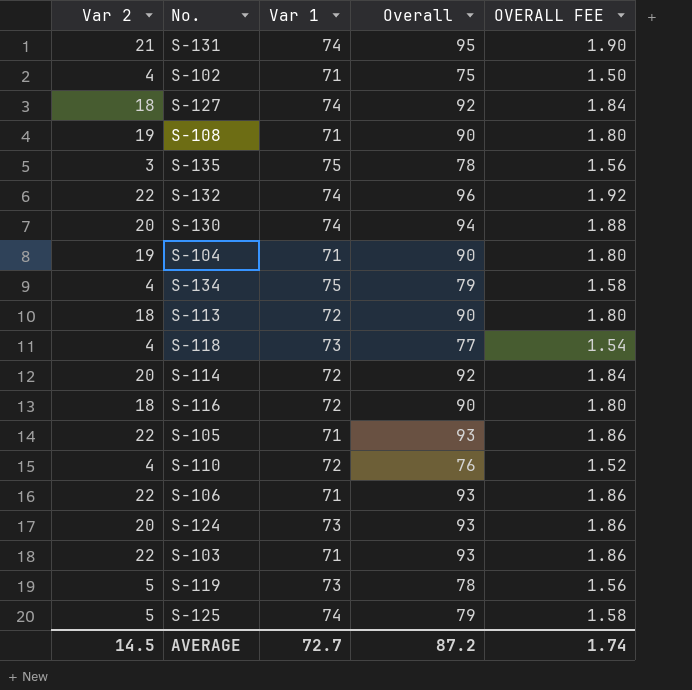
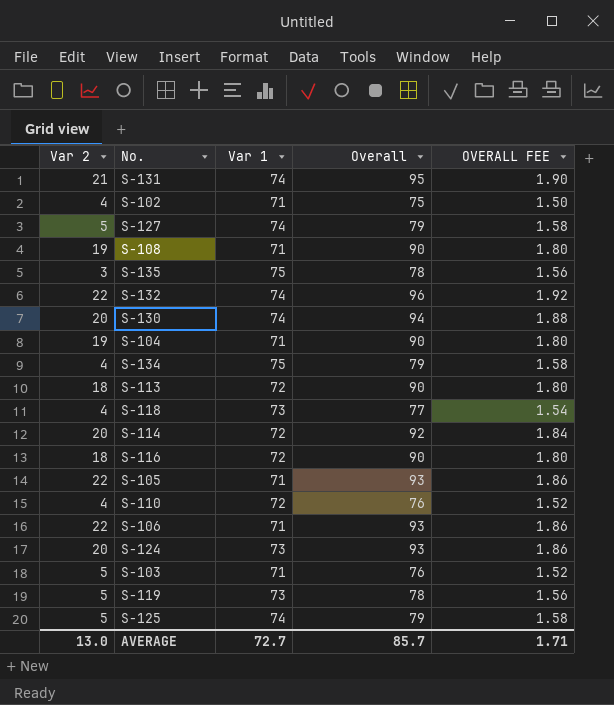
S-127 | Var 2: 18 -> 5
S-127 | Overall: 92 -> 79
S-127 | OVERALL FEE: 1.84 -> 1.58
S-103 | Var 2: 22 -> 5
S-103 | Overall: 93 -> 76
S-103 | OVERALL FEE: 1.86 -> 1.52
AVERAGE | Var 2: 14.5 -> 13.0
AVERAGE | Overall: 87.2 -> 85.7
AVERAGE | OVERALL FEE: 1.74 -> 1.71

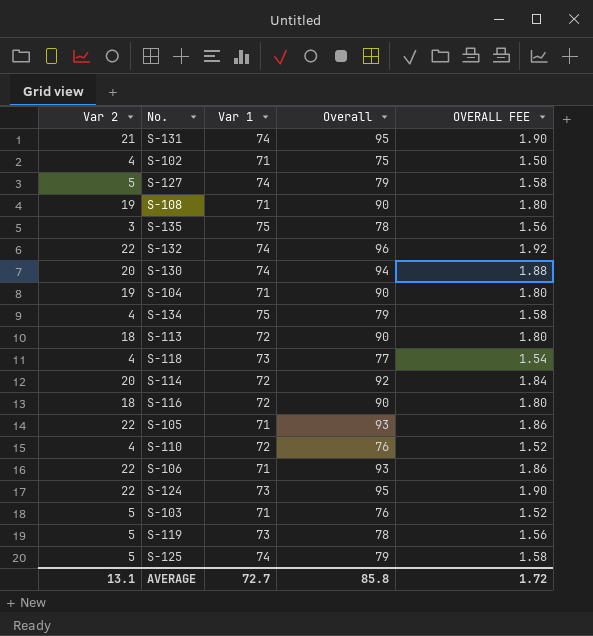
S-124 | Var 2: 20 -> 22
S-124 | Overall: 93 -> 95
S-124 | OVERALL FEE: 1.86 -> 1.90
AVERAGE | Var 2: 13.0 -> 13.1
AVERAGE | Overall: 85.7 -> 85.8
AVERAGE | OVERALL FEE: 1.71 -> 1.72

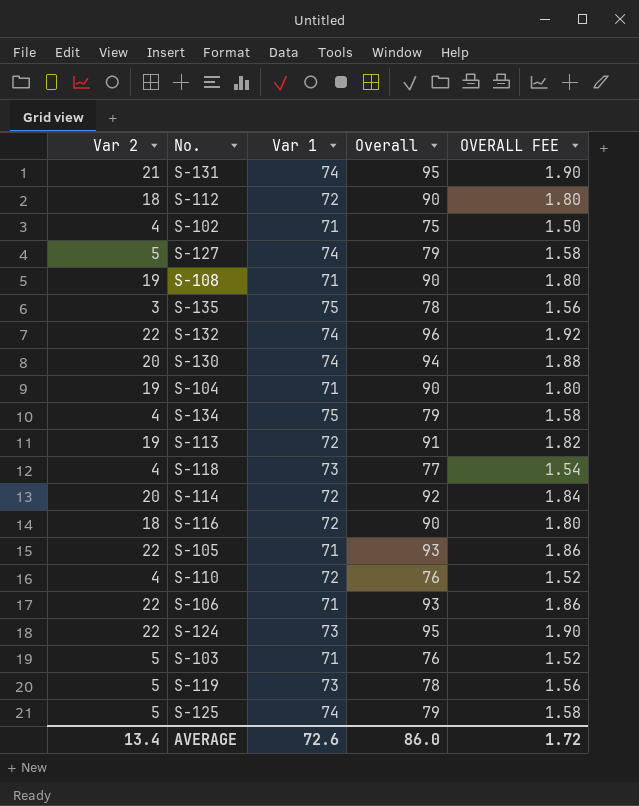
row S-112: none -> 18 | 72 | 90 | 1.80
S-113 | Var 2: 18 -> 19
S-113 | Overall: 90 -> 91
S-113 | OVERALL FEE: 1.80 -> 1.82
AVERAGE | Var 2: 13.1 -> 13.4
AVERAGE | Var 1: 72.7 -> 72.6
AVERAGE | Overall: 85.8 -> 86.0

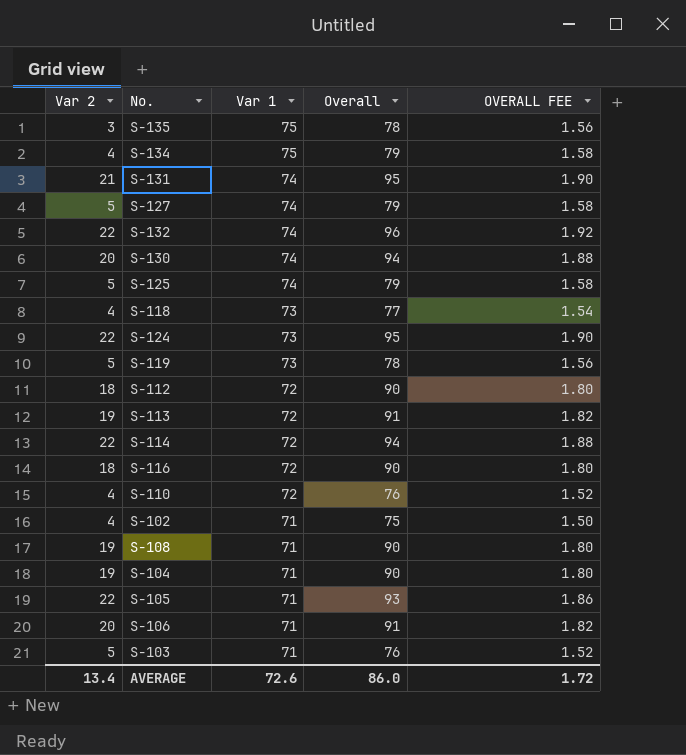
row order: none -> Var 1 descending
S-114 | Var 2: 20 -> 22
S-114 | Overall: 92 -> 94
S-114 | OVERALL FEE: 1.84 -> 1.88
S-106 | Var 2: 22 -> 20
S-106 | Overall: 93 -> 91
S-106 | OVERALL FEE: 1.86 -> 1.82

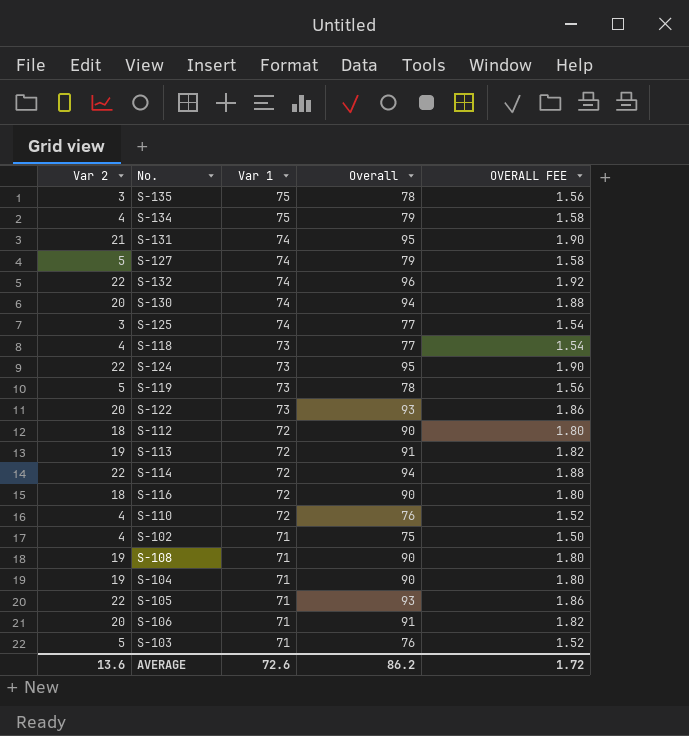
S-125 | Var 2: 5 -> 3
S-125 | Overall: 79 -> 77
S-125 | OVERALL FEE: 1.58 -> 1.54
row S-122: none -> 20 | 73 | 93 | 1.86
AVERAGE | Var 2: 13.4 -> 13.6
AVERAGE | Overall: 86.0 -> 86.2

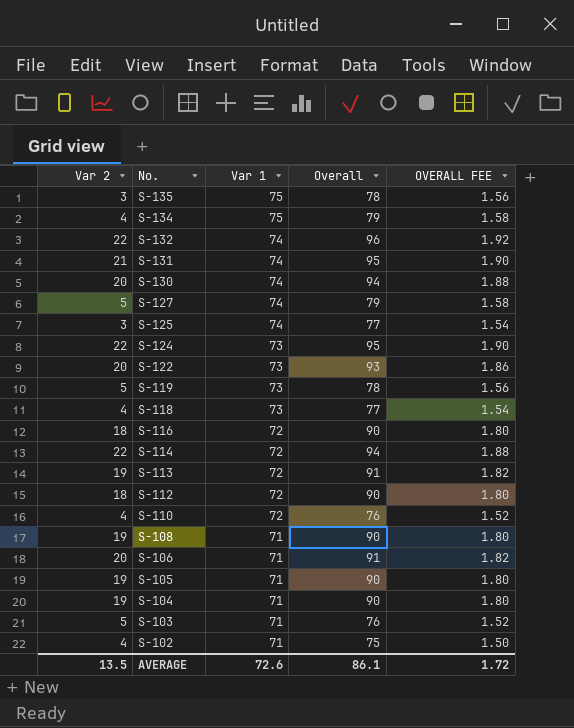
row order: Var 1 descending -> No. descending
S-105 | Var 2: 22 -> 19
S-105 | Overall: 93 -> 90
S-105 | OVERALL FEE: 1.86 -> 1.80
AVERAGE | Var 2: 13.6 -> 13.5
AVERAGE | Overall: 86.2 -> 86.1

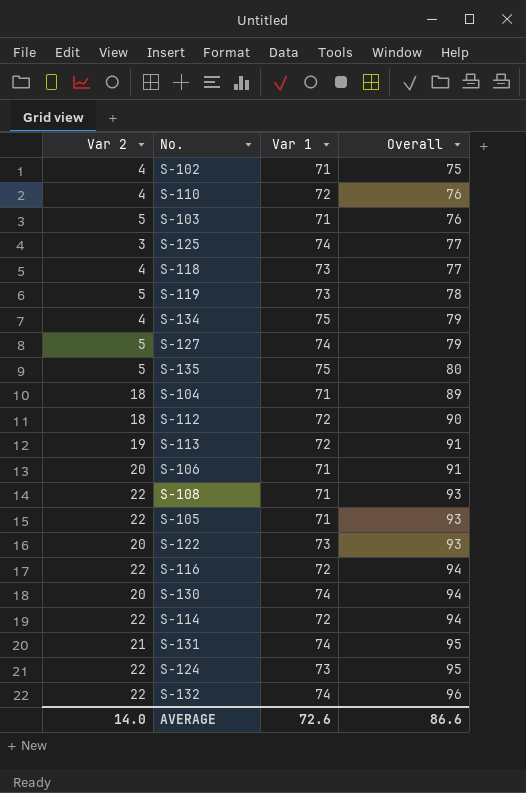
row order: No. descending -> Overall ascending
column OVERALL FEE | formula: [Overall] * 0.02 -> none
S-135 | Var 2: 3 -> 5
S-135 | Overall: 78 -> 80
S-104 | Var 2: 19 -> 18
S-104 | Overall: 90 -> 89
S-108 | Var 2: 19 -> 22
S-108 | Overall: 90 -> 93
S-105 | Var 2: 19 -> 22
S-105 | Overall: 90 -> 93
S-116 | Var 2: 18 -> 22
S-116 | Overall: 90 -> 94
AVERAGE | Var 2: 13.5 -> 14.0
AVERAGE | Overall: 86.1 -> 86.6

